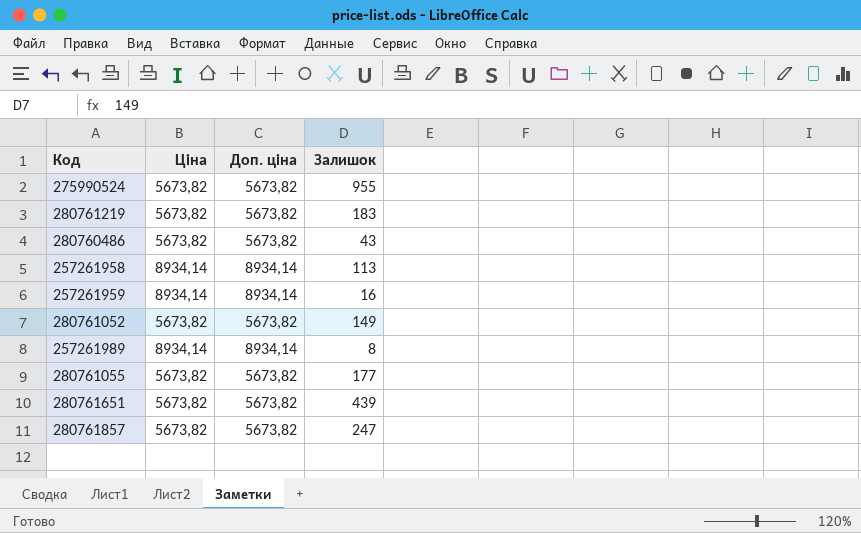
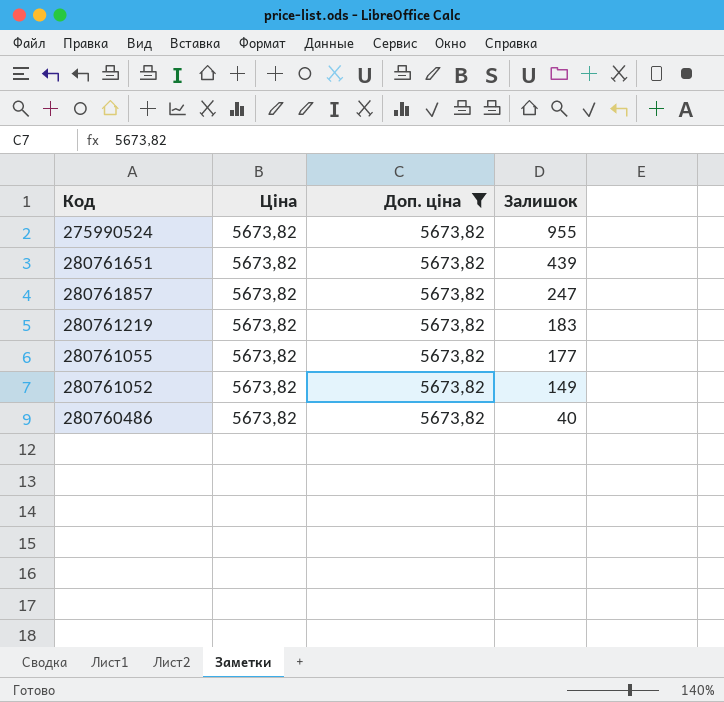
filter: none -> Доп. ціна = 5673,82
row order: none -> Залишок descending
280760486 | Залишок: 43 -> 40

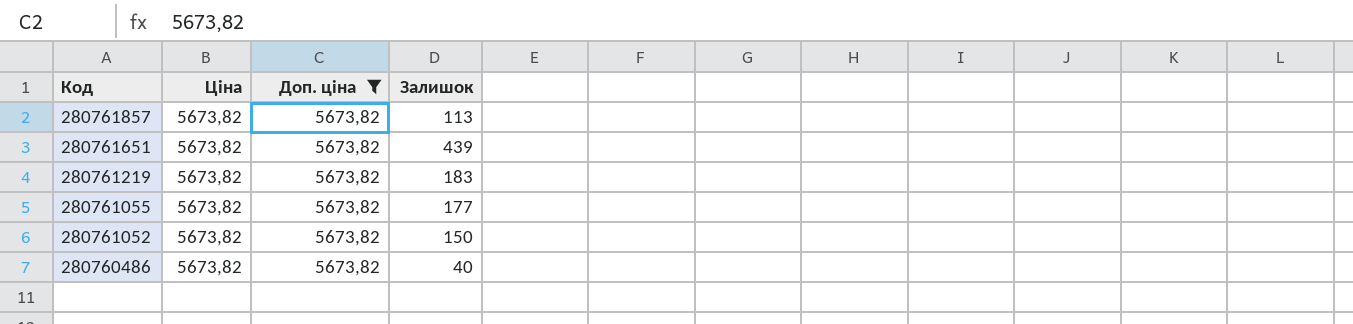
row order: Залишок descending -> Код descending
row 275990524: 5673,82 | 5673,82 | 955 -> none
280761857 | Залишок: 247 -> 113
280761052 | Залишок: 149 -> 150

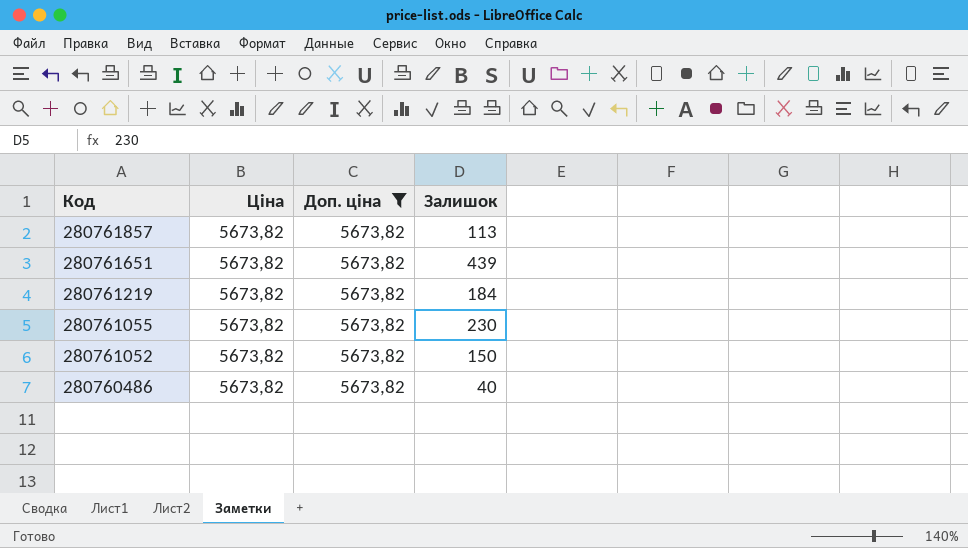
280761219 | Залишок: 183 -> 184
280761055 | Залишок: 177 -> 230

